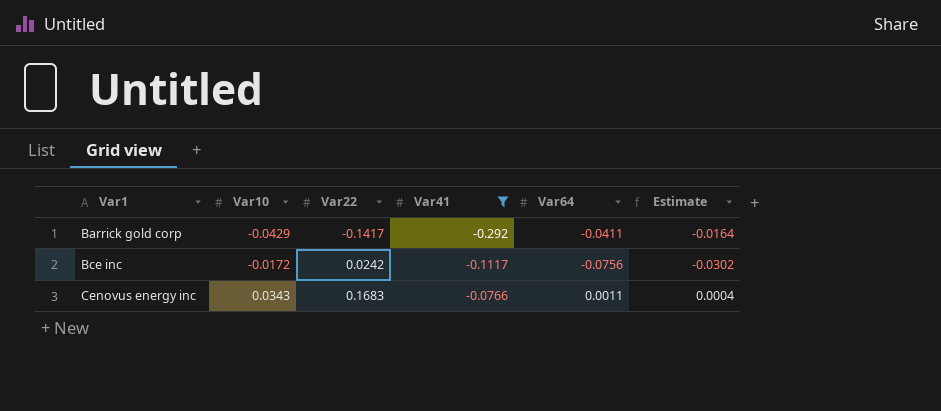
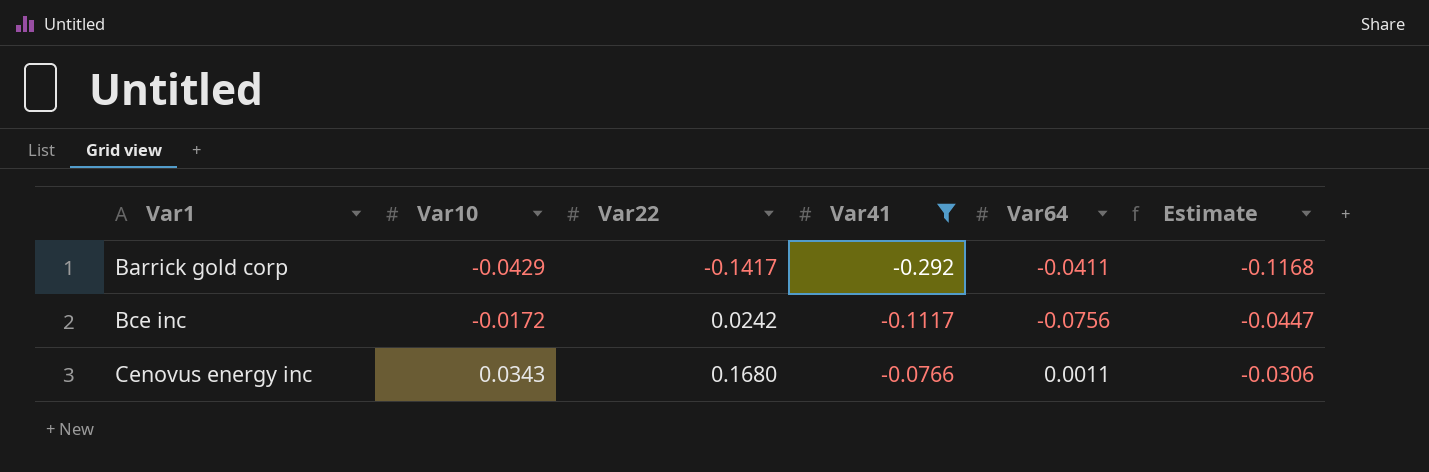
column Estimate | formula: [Var64] * 0.4 -> [Var41] * 0.4
Cenovus energy inc | Var22: 0.1683 -> 0.1680

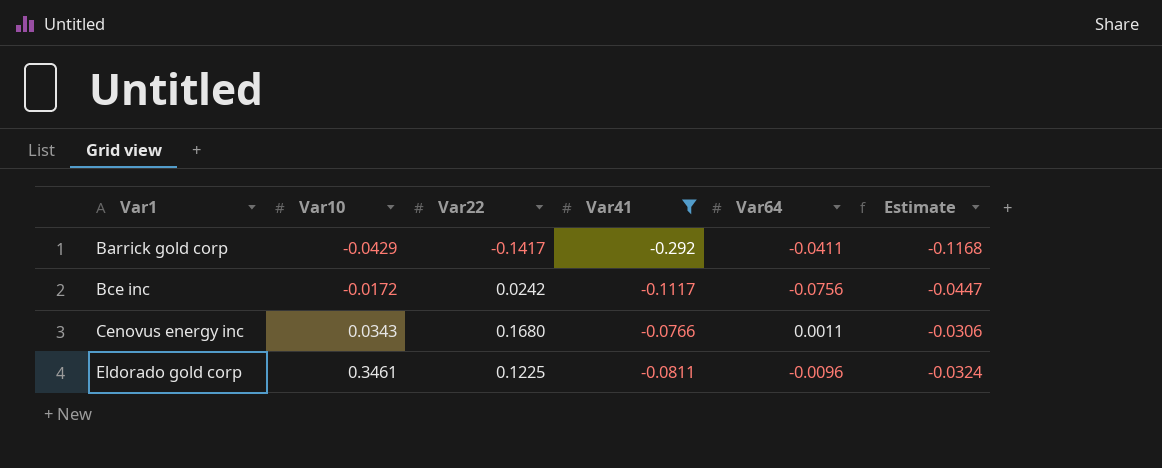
row Eldorado gold corp: none -> 0.3461 | 0.1225 | -0.0811 | -0.0096 | -0.0324

